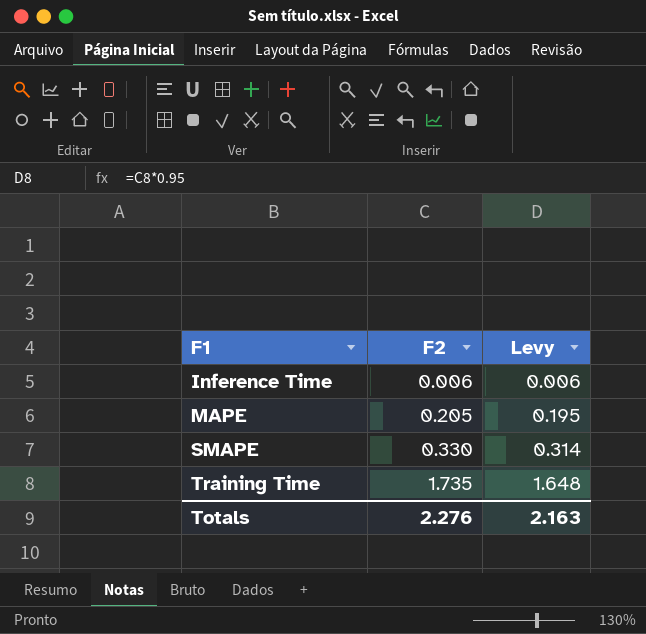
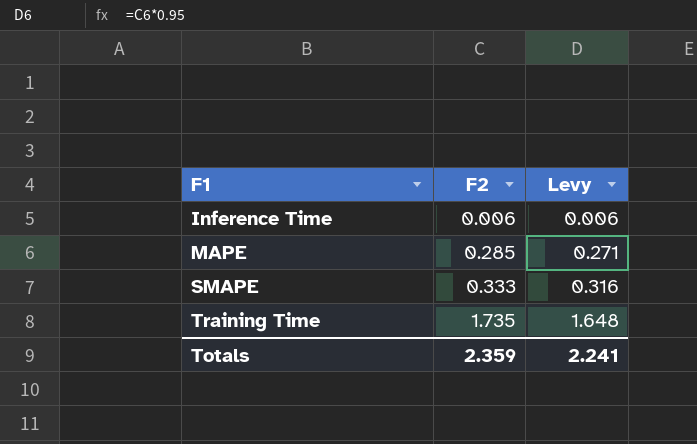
MAPE | F2: 0.205 -> 0.285
MAPE | Levy: 0.195 -> 0.271
SMAPE | F2: 0.330 -> 0.333
SMAPE | Levy: 0.314 -> 0.316
Totals | F2: 2.276 -> 2.359
Totals | Levy: 2.163 -> 2.241

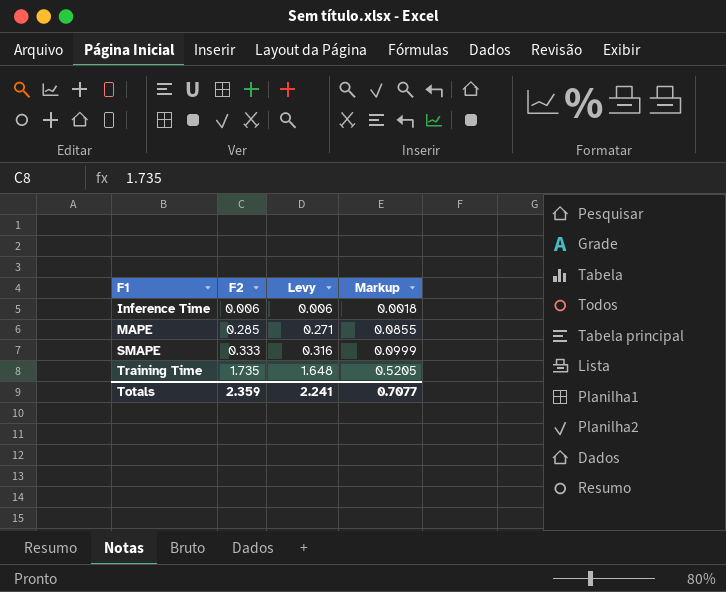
column Markup | formula: none -> [F2] * 0.3

